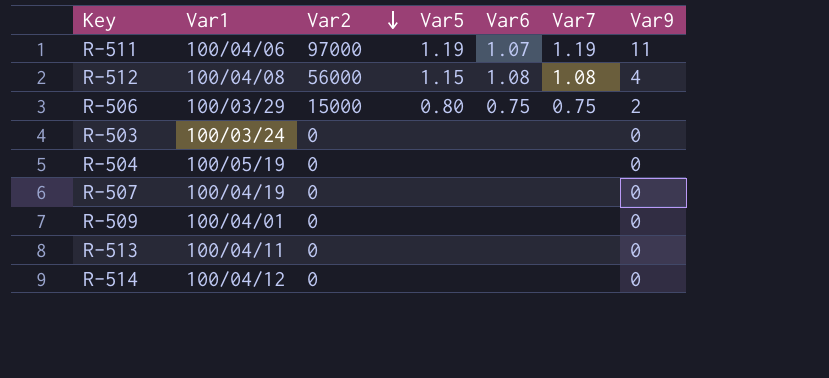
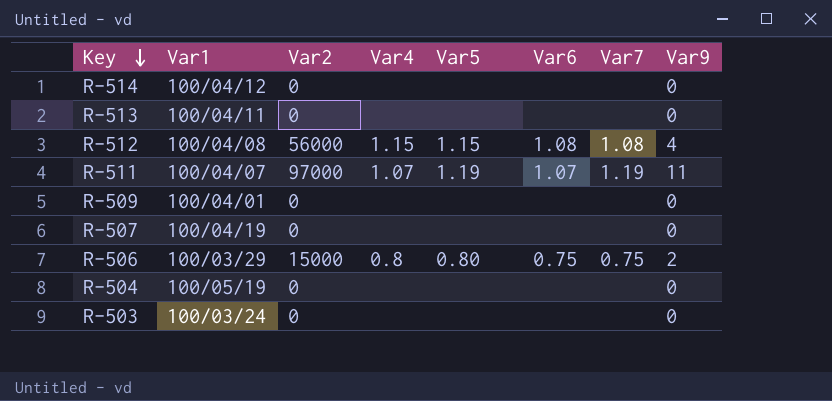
row order: Var2 descending -> Key descending
column Var4 | position: none -> 4
R-511 | Var1: 100/04/06 -> 100/04/07

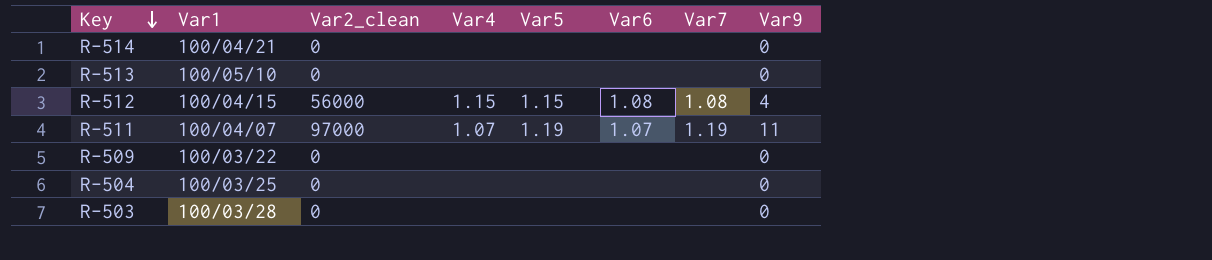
column name: Var2 -> Var2_clean
row R-507: 100/04/19 | 0 | none | none | none | none | 0 -> none
row R-506: 100/03/29 | 15000 | 0.8 | 0.80 | 0.75 | 0.75 | 2 -> none
R-514 | Var1: 100/04/12 -> 100/04/21
R-513 | Var1: 100/04/11 -> 100/05/10
R-512 | Var1: 100/04/08 -> 100/04/15
R-509 | Var1: 100/04/01 -> 100/03/22
R-504 | Var1: 100/05/19 -> 100/03/25
R-503 | Var1: 100/03/24 -> 100/03/28

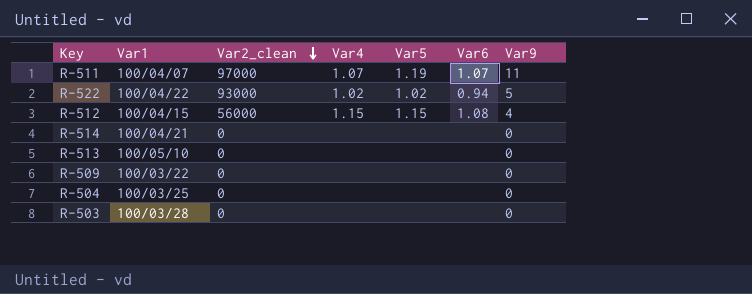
row order: Key descending -> Var2_clean descending
column Var7 | position: 7 -> none
row R-522: none -> 100/04/22 | 93000 | 1.02 | 1.02 | 0.94 | 5

